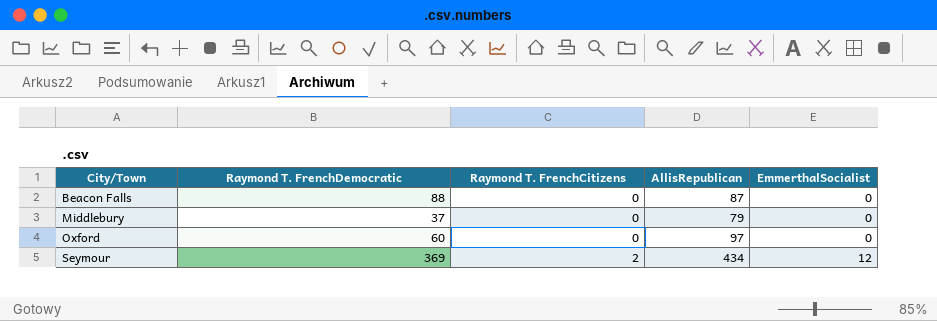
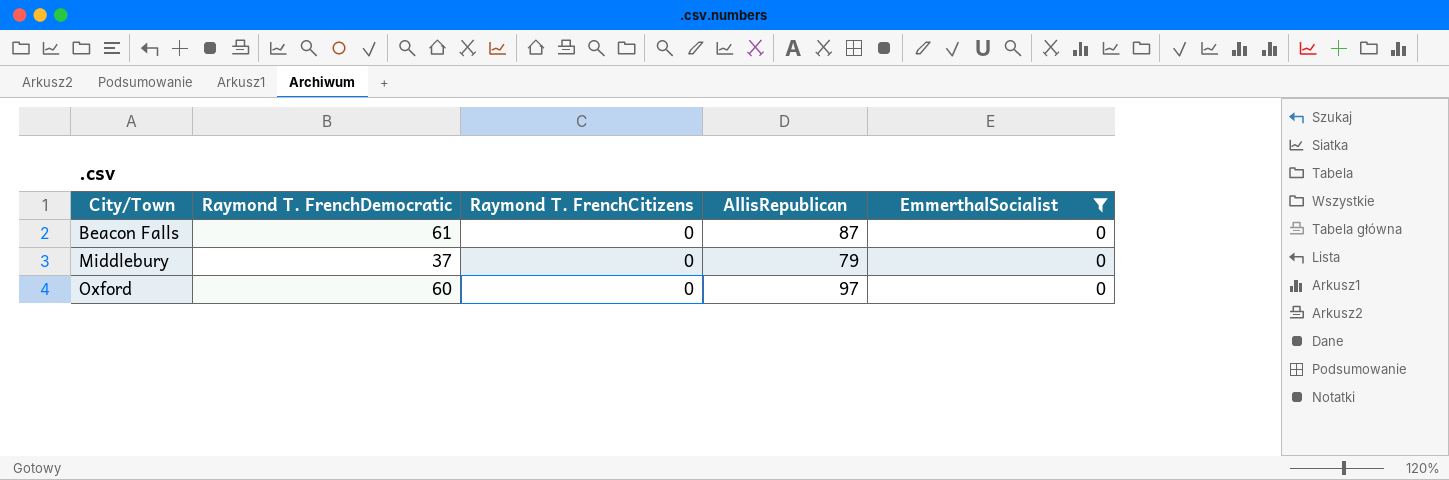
filter: none -> EmmerthalSocialist = 0
Beacon Falls | Raymond T. FrenchDemocratic: 88 -> 61

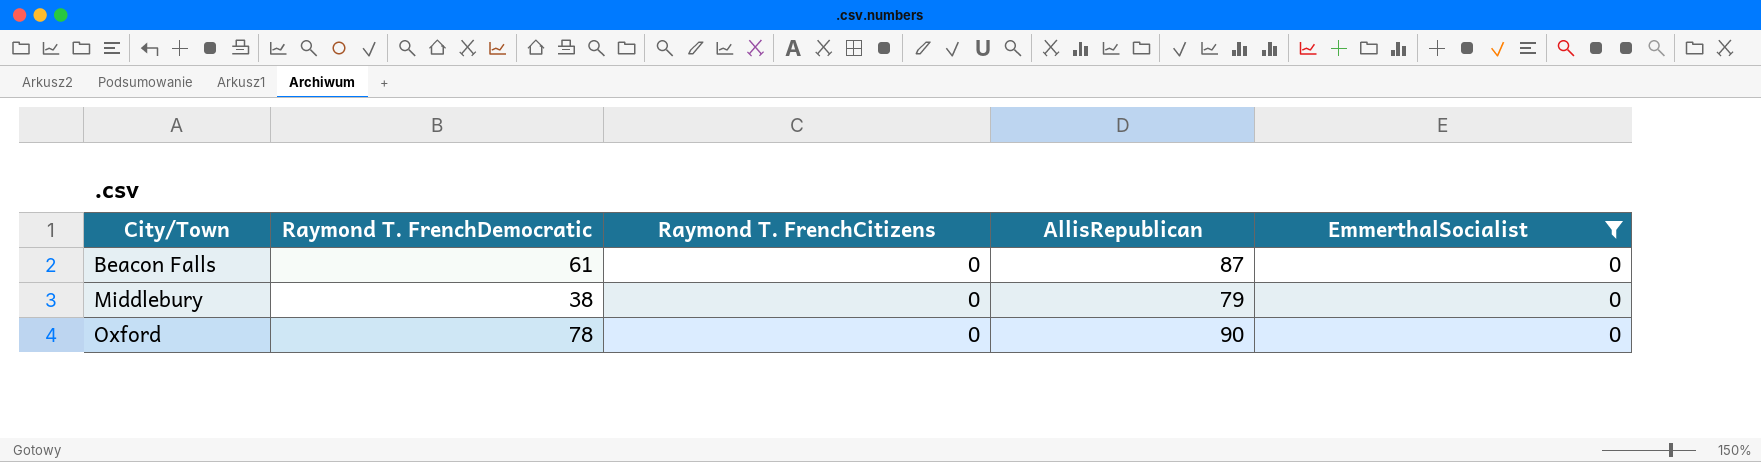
Middlebury | Raymond T. FrenchDemocratic: 37 -> 38
Oxford | Raymond T. FrenchDemocratic: 60 -> 78
Oxford | AllisRepublican: 97 -> 90

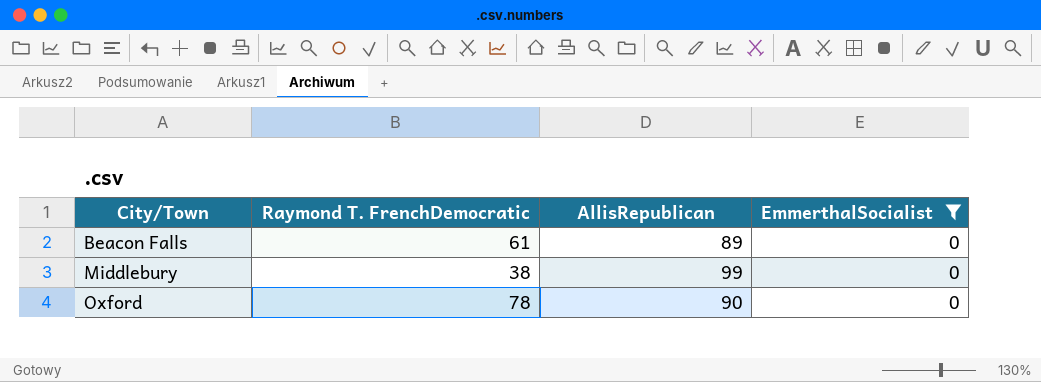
column Raymond T. FrenchCitizens | position: 3 -> none
Beacon Falls | AllisRepublican: 87 -> 89
Middlebury | AllisRepublican: 79 -> 99

